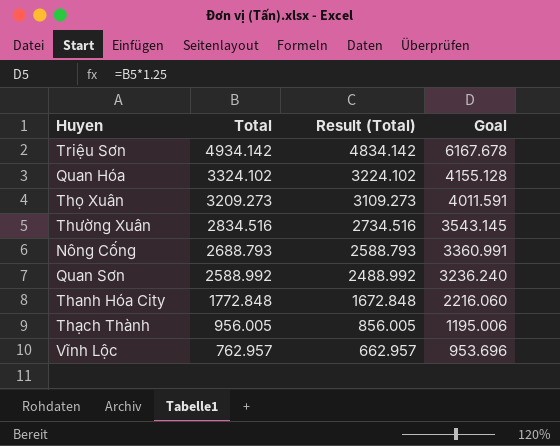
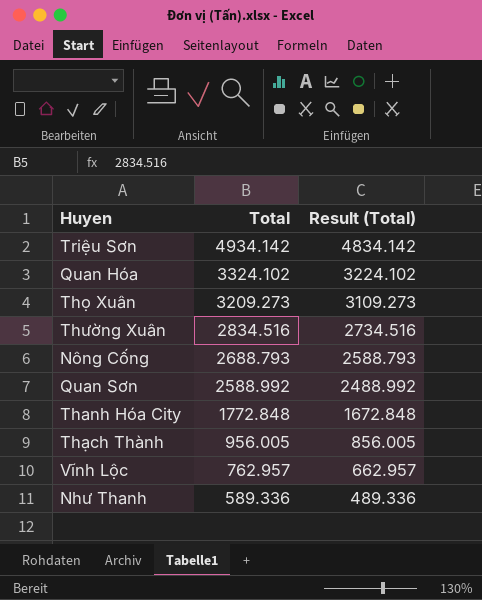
column Goal | formula: [Total] * 1.25 -> none
row Như Thanh: none -> 589.336 | 489.336

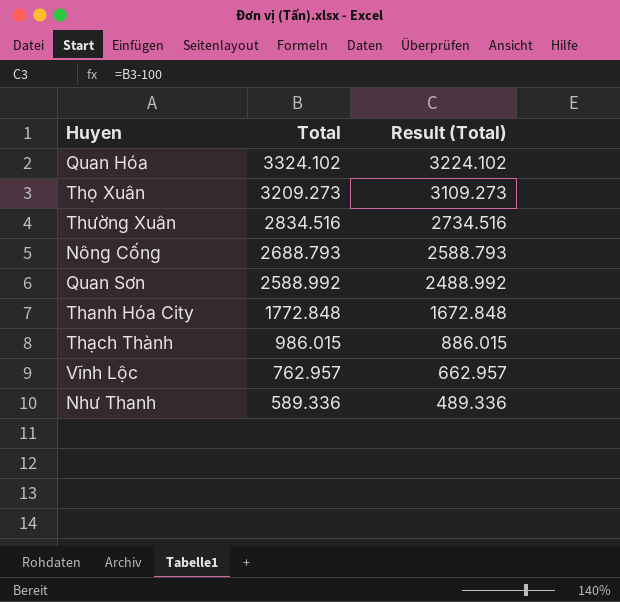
row Triệu Sơn: 4934.142 | 4834.142 -> none
Thạch Thành | Total: 956.005 -> 986.015
Thạch Thành | Result (Total): 856.005 -> 886.015

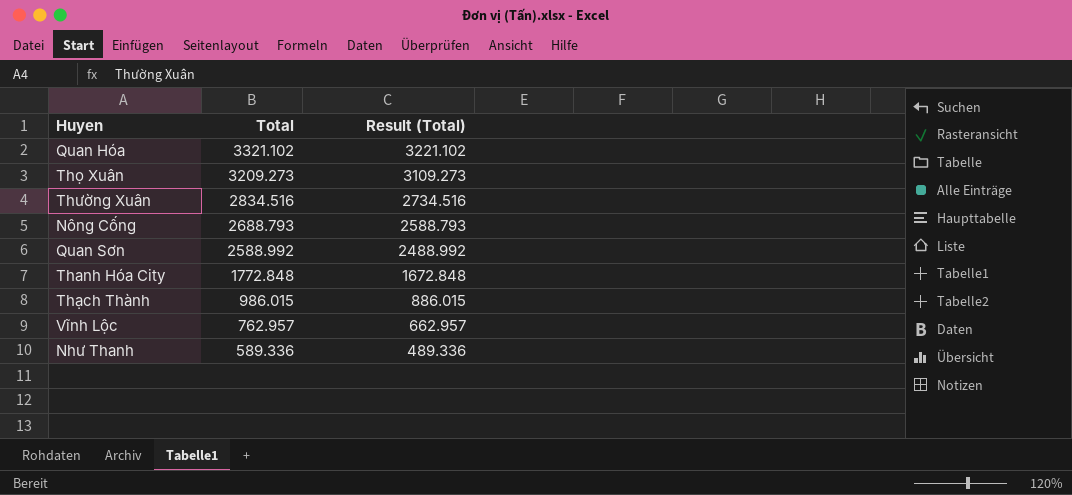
Quan Hóa | Total: 3324.102 -> 3321.102
Quan Hóa | Result (Total): 3224.102 -> 3221.102

